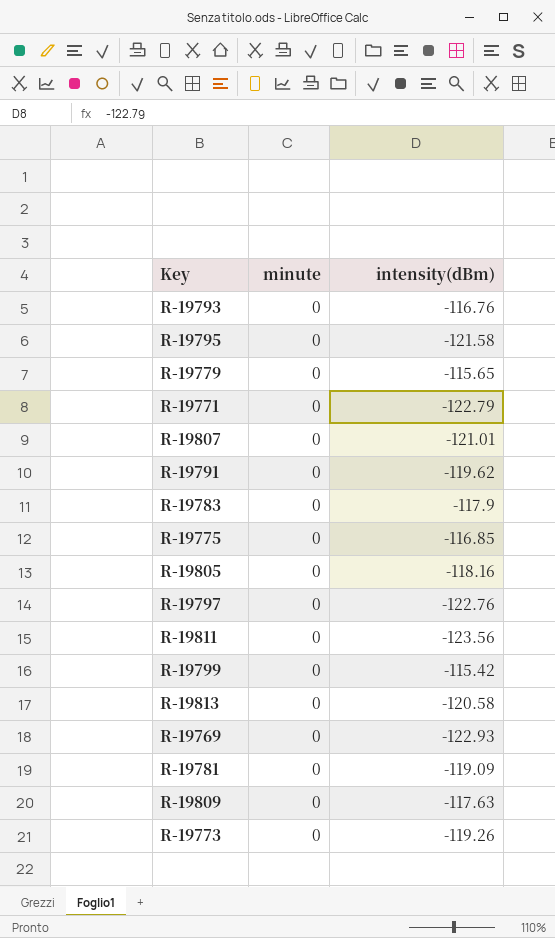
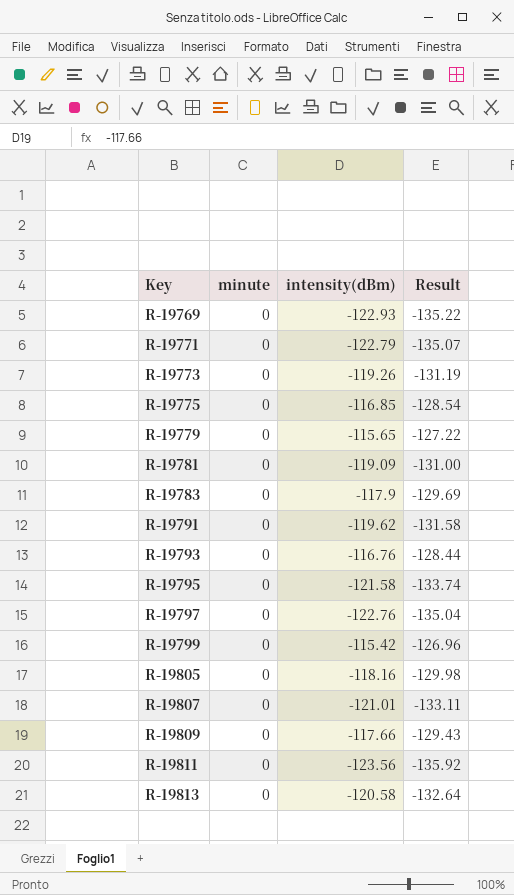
row order: none -> Key ascending
column Result | formula: none -> [intensity(dBm)] * 1.1
R-19809 | intensity(dBm): -117.63 -> -117.66

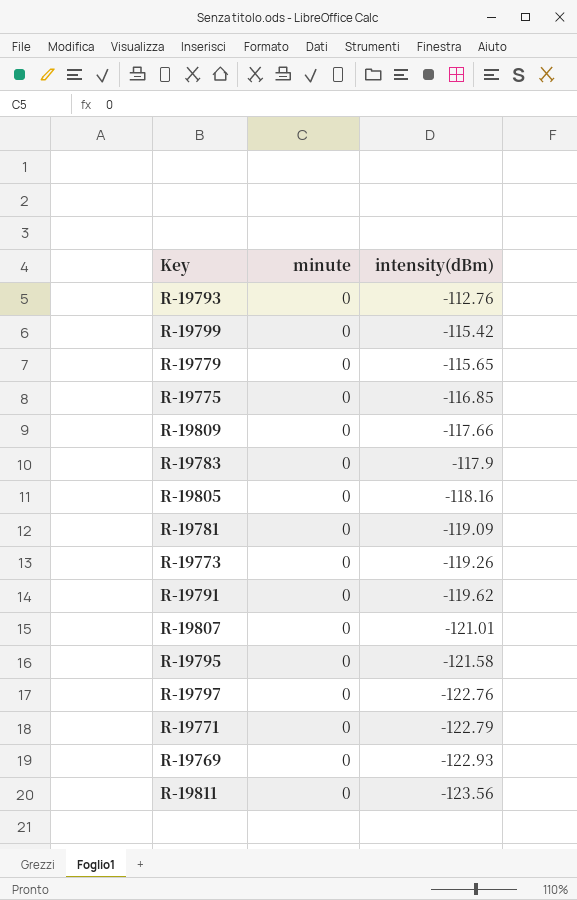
row order: Key ascending -> intensity(dBm) descending
column Result | formula: [intensity(dBm)] * 1.1 -> none
row R-19813: 0 | -120.58 | -132.64 -> none
R-19793 | intensity(dBm): -116.76 -> -112.76

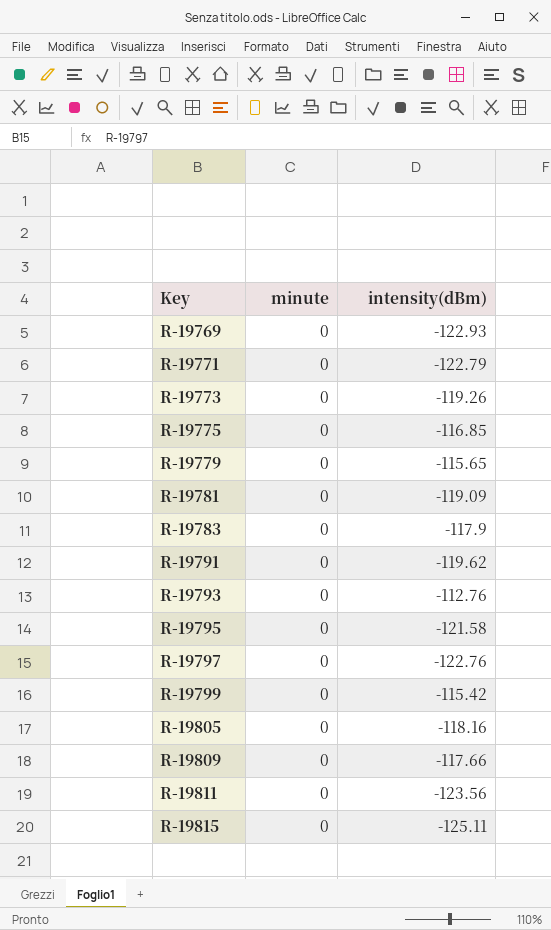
row order: intensity(dBm) descending -> Key ascending
row R-19807: 0 | -121.01 -> none
row R-19815: none -> 0 | -125.11

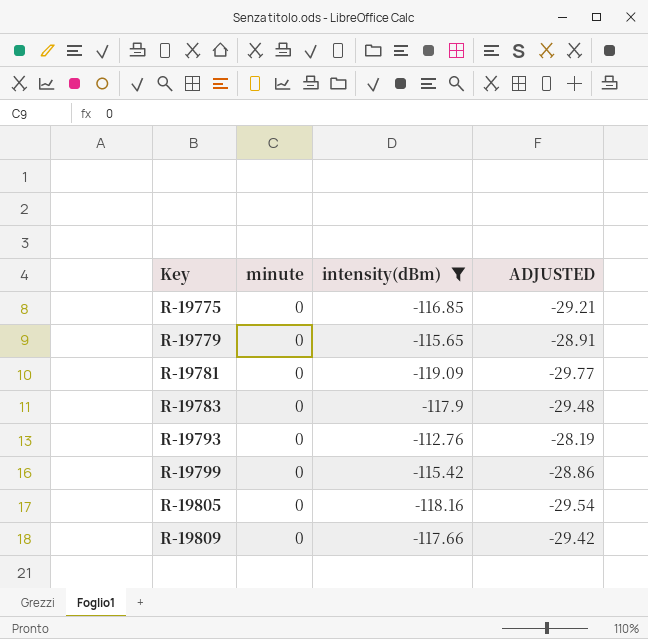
filter: none -> intensity(dBm) >= -119.09
column ADJUSTED | formula: none -> [intensity(dBm)] * 0.25

